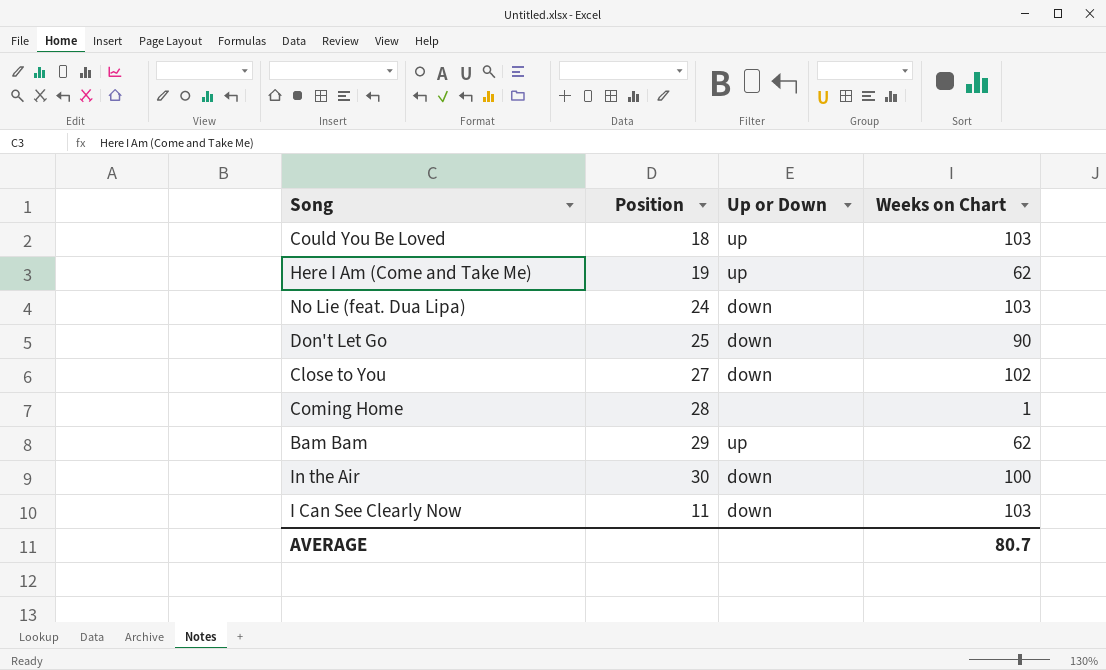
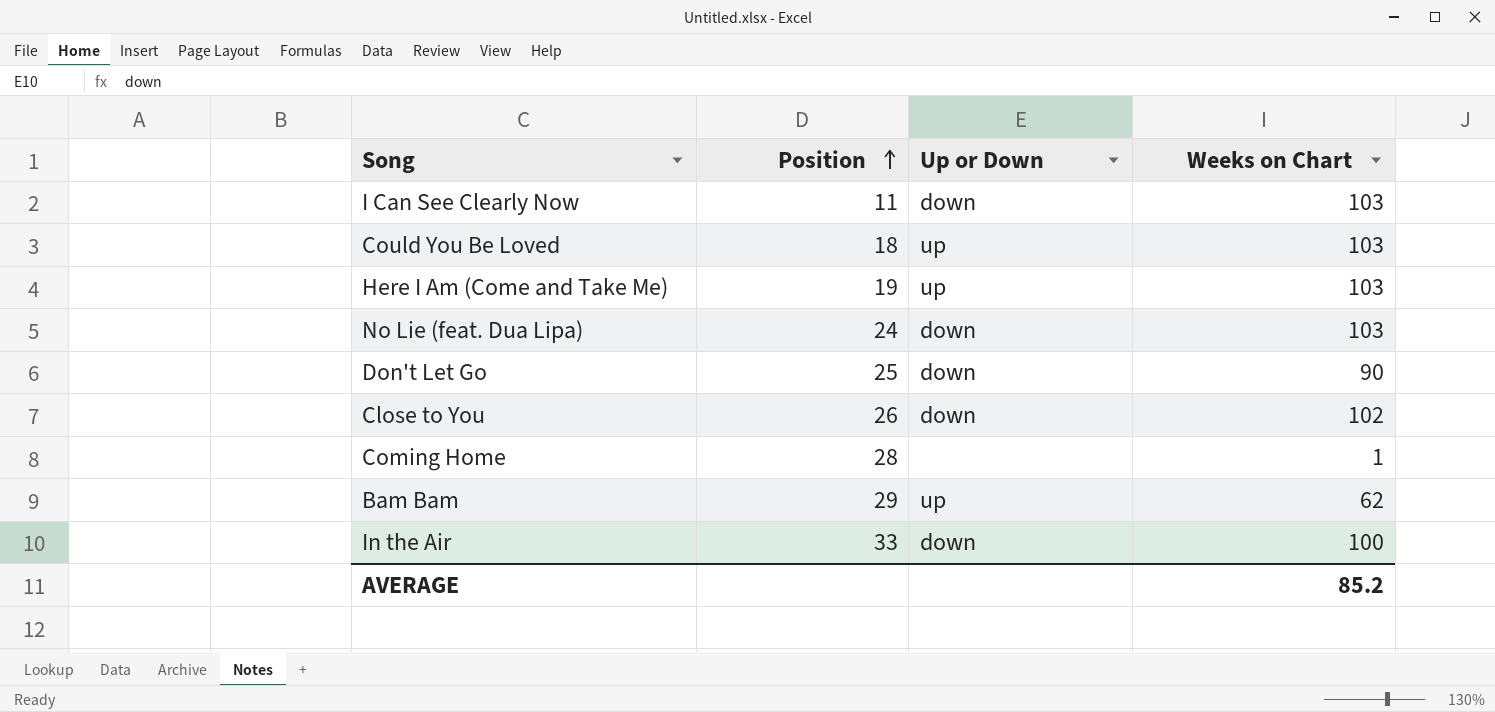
row order: none -> Position ascending
Here I Am (Come and Take Me) | Weeks on Chart: 62 -> 103
Close to You | Position: 27 -> 26
In the Air | Position: 30 -> 33
AVERAGE | Weeks on Chart: 80.7 -> 85.2

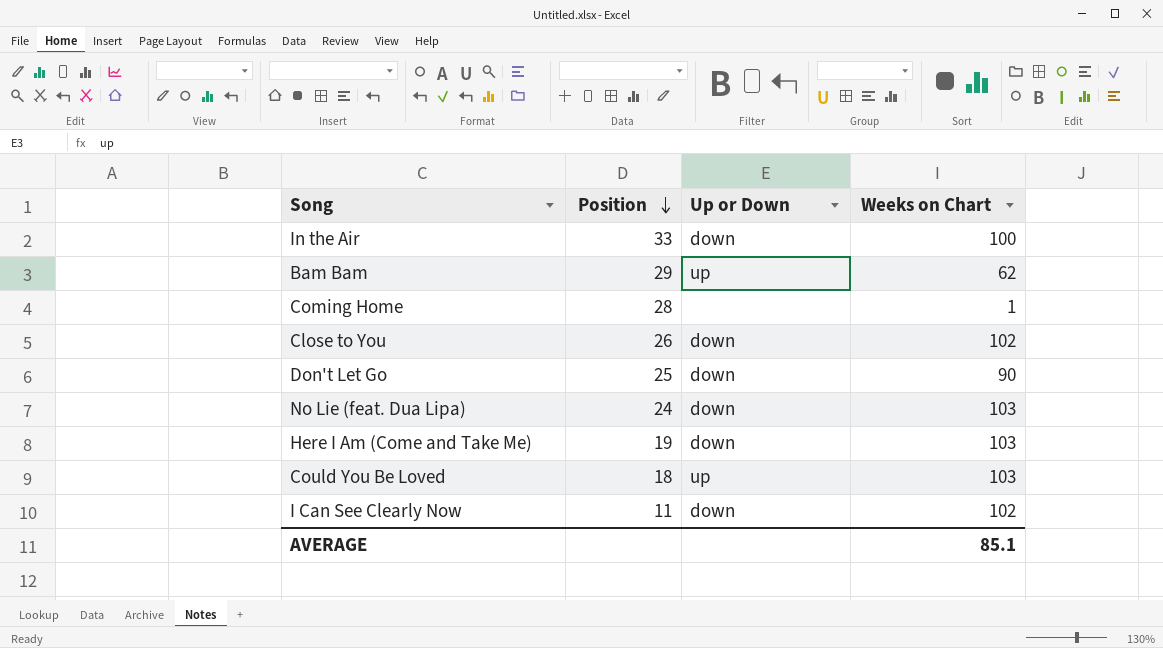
row order: Position ascending -> Position descending
Here I Am (Come and Take Me) | Up or Down: up -> down
I Can See Clearly Now | Weeks on Chart: 103 -> 102
AVERAGE | Weeks on Chart: 85.2 -> 85.1

